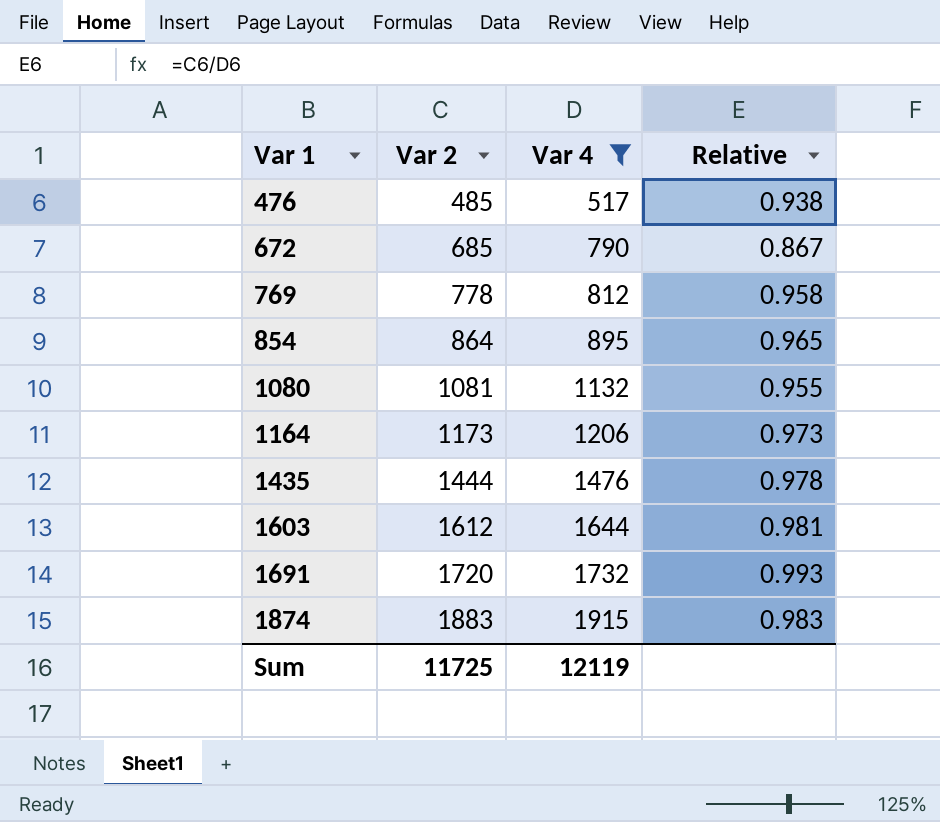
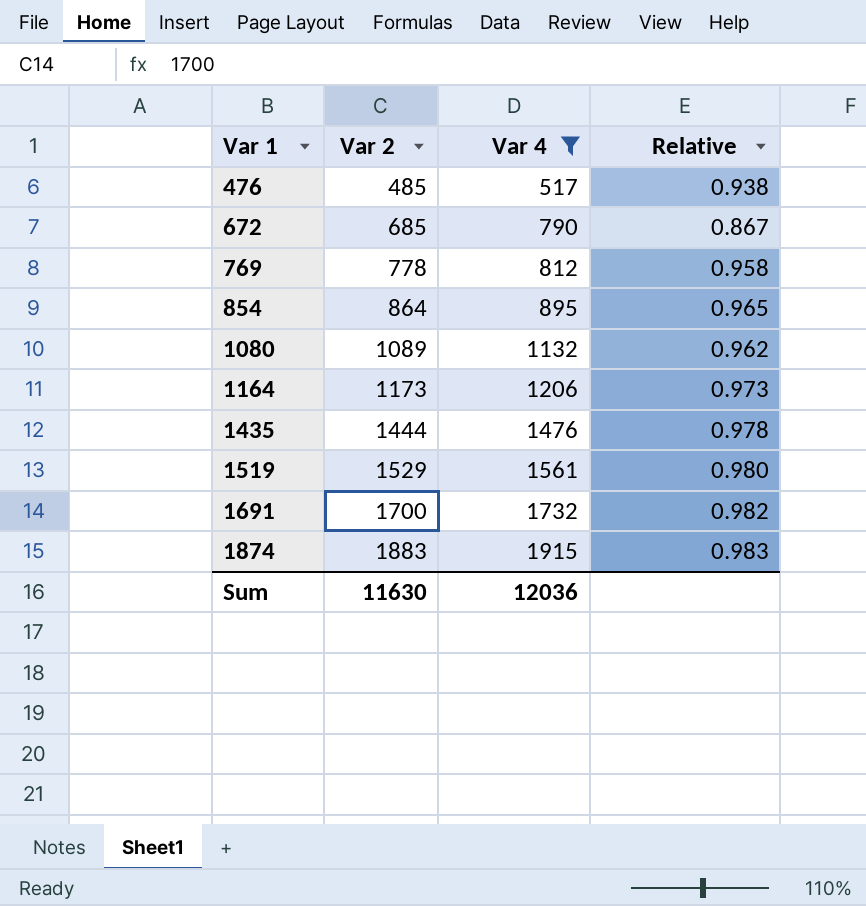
row 1603: 1612 | 1644 | 0.981 -> none
1080 | Var 2: 1081 -> 1089
1080 | Relative: 0.955 -> 0.962
row 1519: none -> 1529 | 1561 | 0.980
1691 | Var 2: 1720 -> 1700
1691 | Relative: 0.993 -> 0.982
Sum | Var 2: 11725 -> 11630
Sum | Var 4: 12119 -> 12036

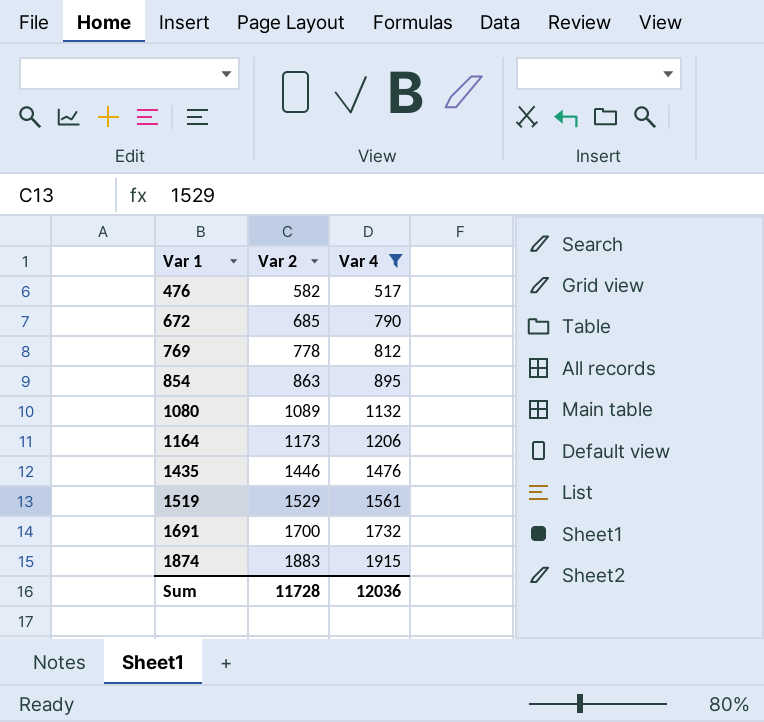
column Relative | formula: [Var 2] / [Var 4] -> none
476 | Var 2: 485 -> 582
854 | Var 2: 864 -> 863
1435 | Var 2: 1444 -> 1446
Sum | Var 2: 11630 -> 11728

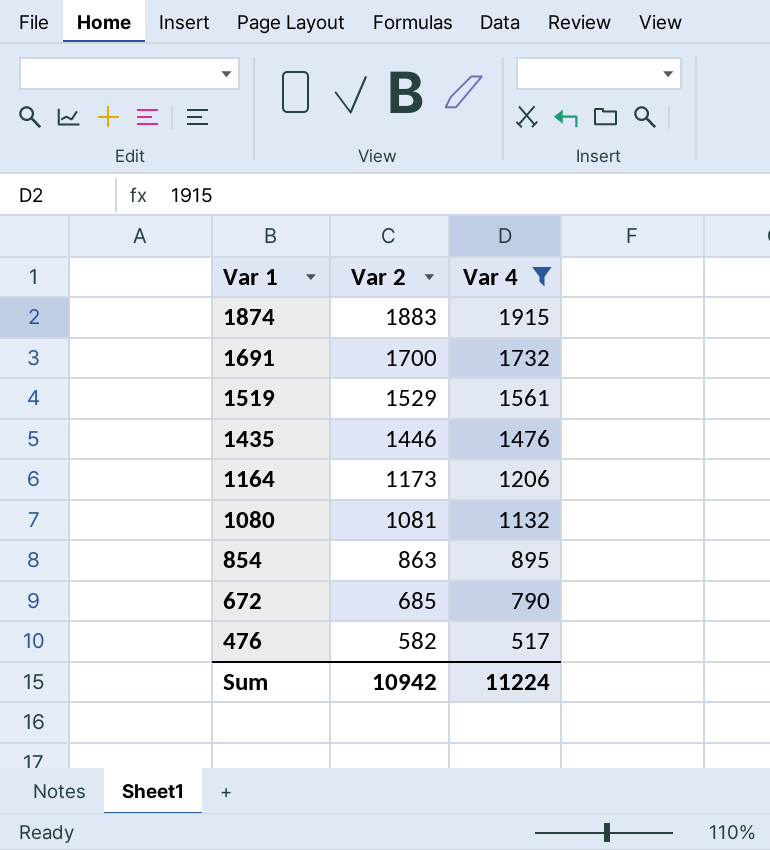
row order: Var 1 ascending -> Var 1 descending
row 769: 778 | 812 -> none
1080 | Var 2: 1089 -> 1081
Sum | Var 2: 11728 -> 10942
Sum | Var 4: 12036 -> 11224

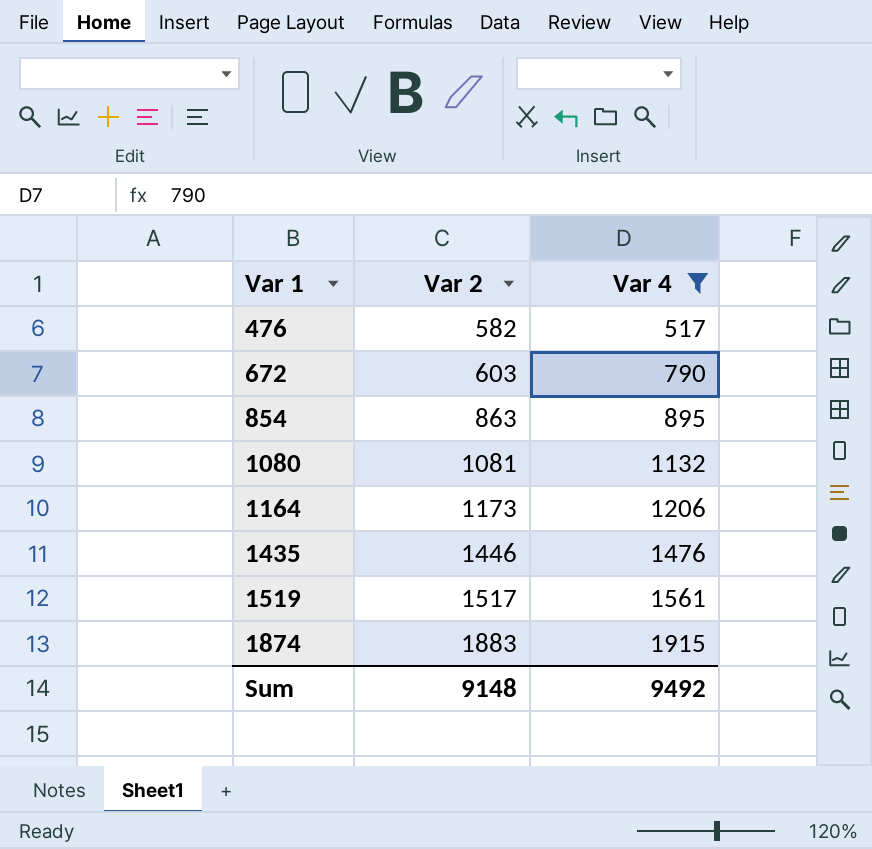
row order: Var 1 descending -> Var 1 ascending
row 1691: 1700 | 1732 -> none
672 | Var 2: 685 -> 603
1519 | Var 2: 1529 -> 1517
Sum | Var 2: 10942 -> 9148
Sum | Var 4: 11224 -> 9492

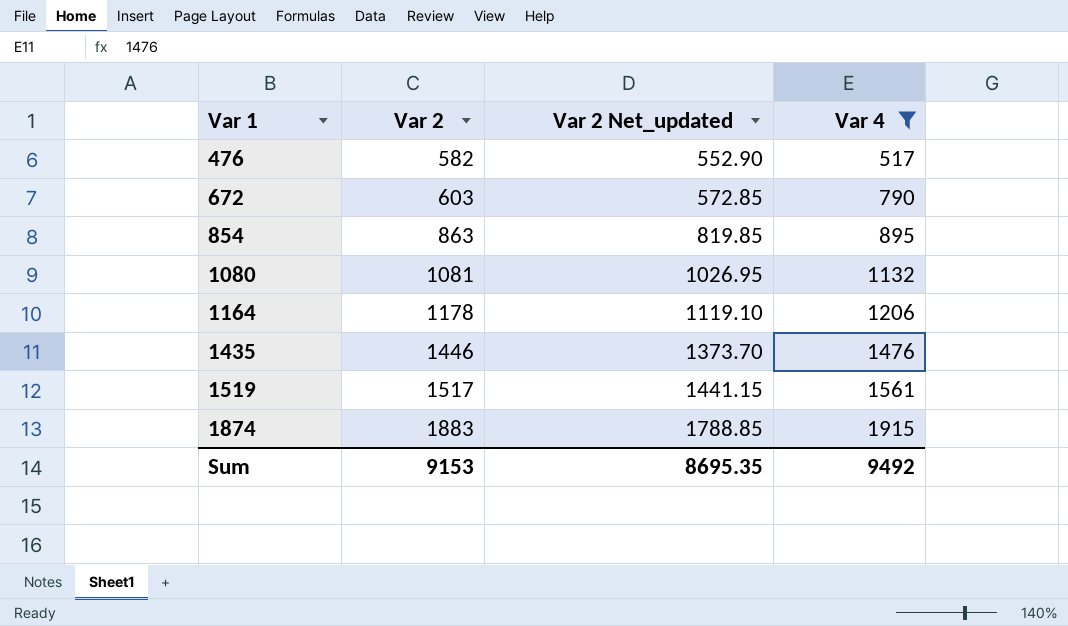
column Var 2 Net_updated | formula: none -> [Var 2] * 0.95
1164 | Var 2: 1173 -> 1178
Sum | Var 2: 9148 -> 9153

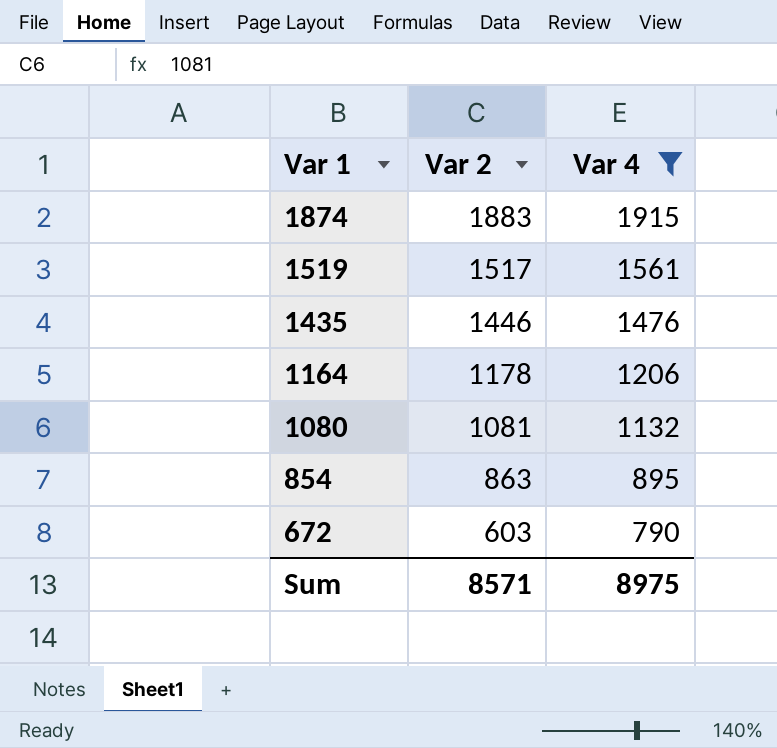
row order: Var 1 ascending -> Var 1 descending
column Var 2 Net_updated | formula: [Var 2] * 0.95 -> none
row 476: 582 | 552.90 | 517 -> none
Sum | Var 2: 9153 -> 8571
Sum | Var 4: 9492 -> 8975

